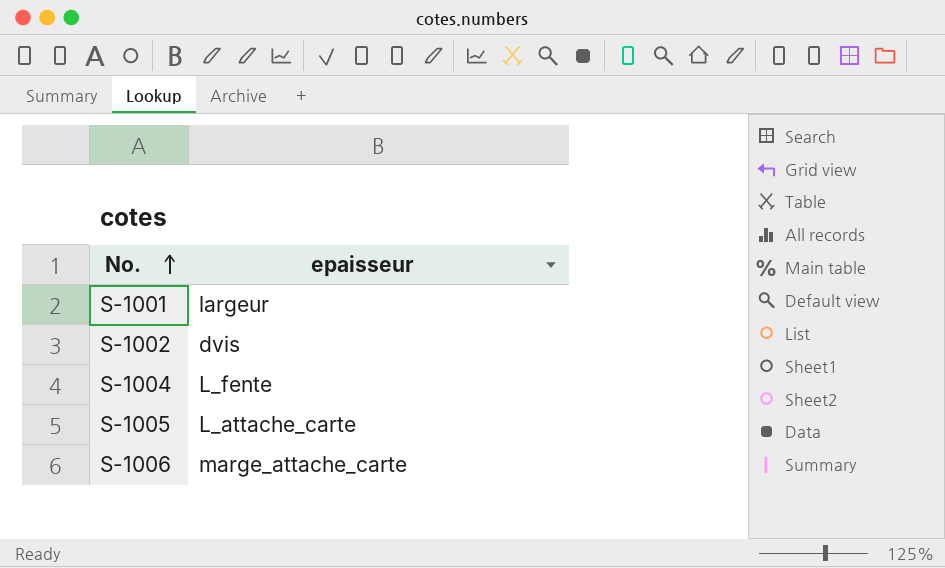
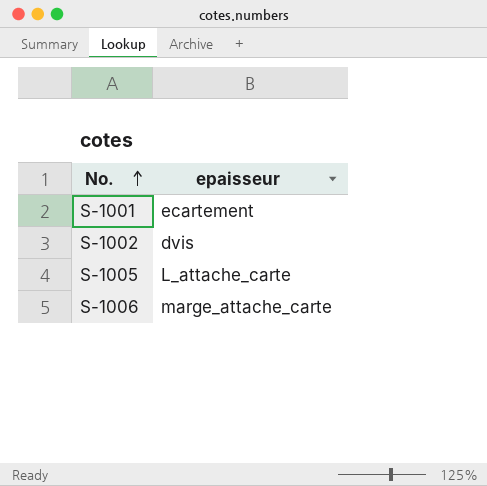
row S-1004: L_fente -> none
S-1001 | epaisseur: largeur -> ecartement

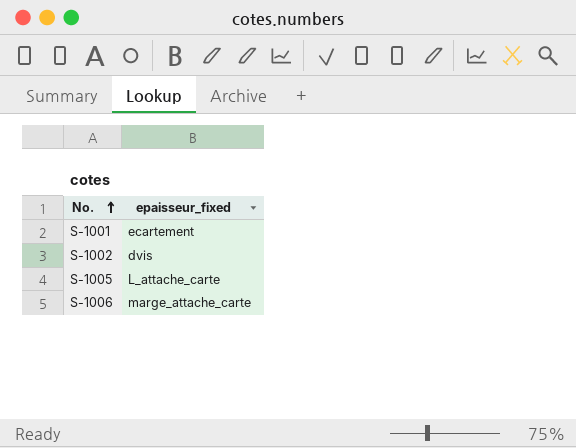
column name: epaisseur -> epaisseur_fixed

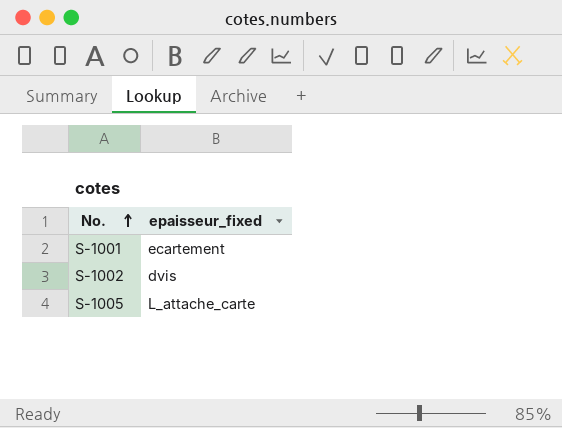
row S-1006: marge_attache_carte -> none

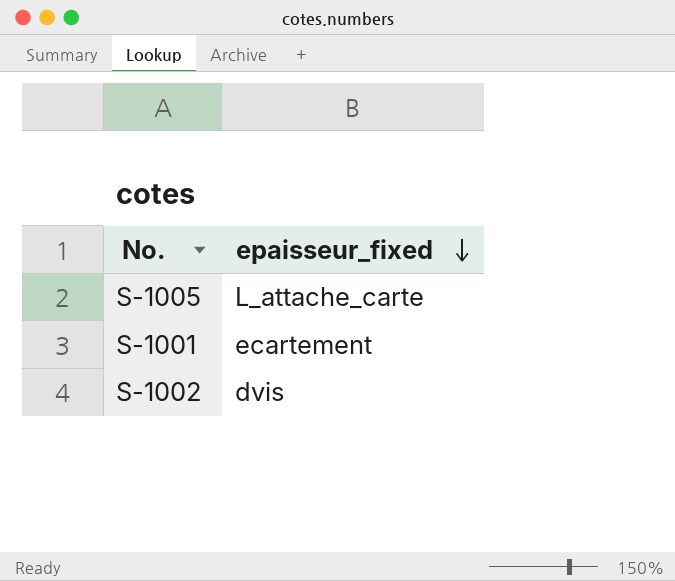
row order: No. ascending -> epaisseur_fixed descending

